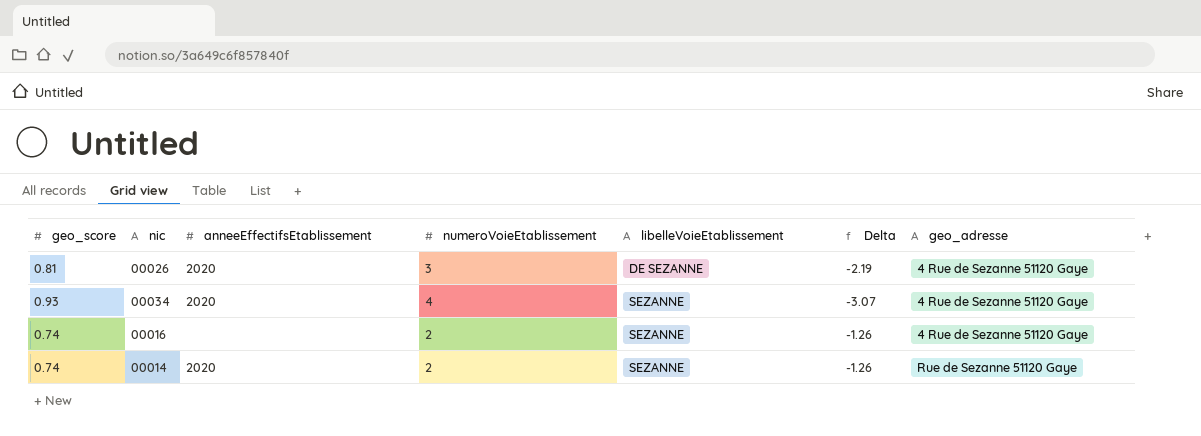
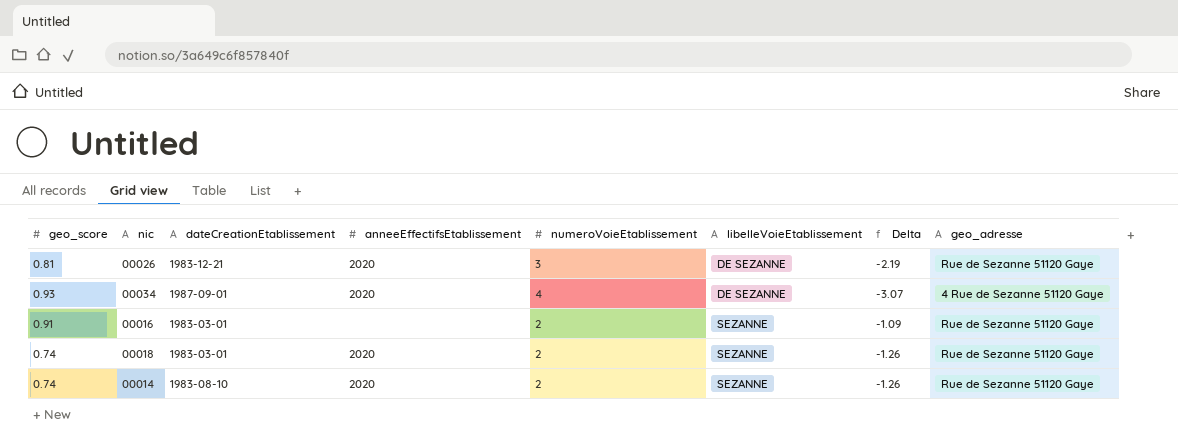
column dateCreationEtablissement | position: none -> 3
00026 | geo_adresse: 4 Rue de Sezanne 51120 Gaye -> Rue de Sezanne 51120 Gaye
00034 | libelleVoieEtablissement: SEZANNE -> DE SEZANNE
00016 | geo_score: 0.74 -> 0.91
00016 | Delta: -1.26 -> -1.09
00016 | geo_adresse: 4 Rue de Sezanne 51120 Gaye -> Rue de Sezanne 51120 Gaye
row 00018: none -> 0.74 | 1983-03-01 | 2020 | 2 | SEZANNE | -1.26 | Rue de Sezanne 51120 Gaye

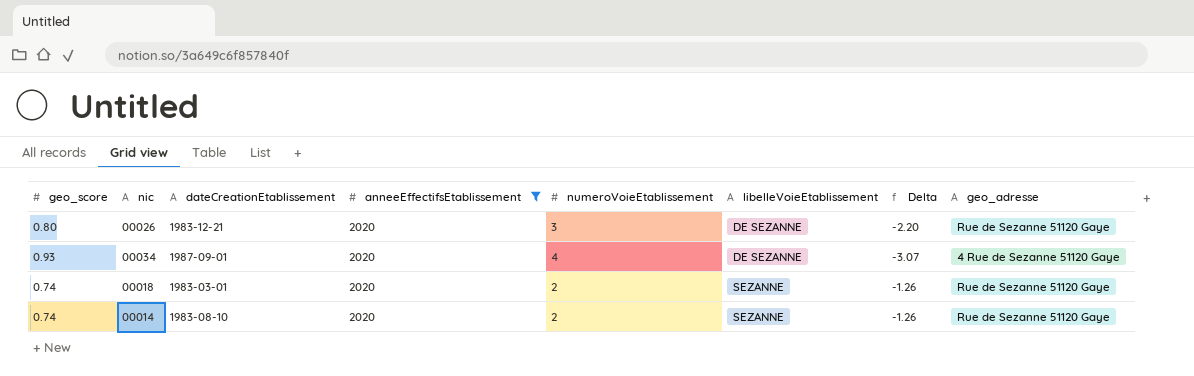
filter: none -> anneeEffectifsEtablissement = 2020
00026 | geo_score: 0.81 -> 0.80
00026 | Delta: -2.19 -> -2.20

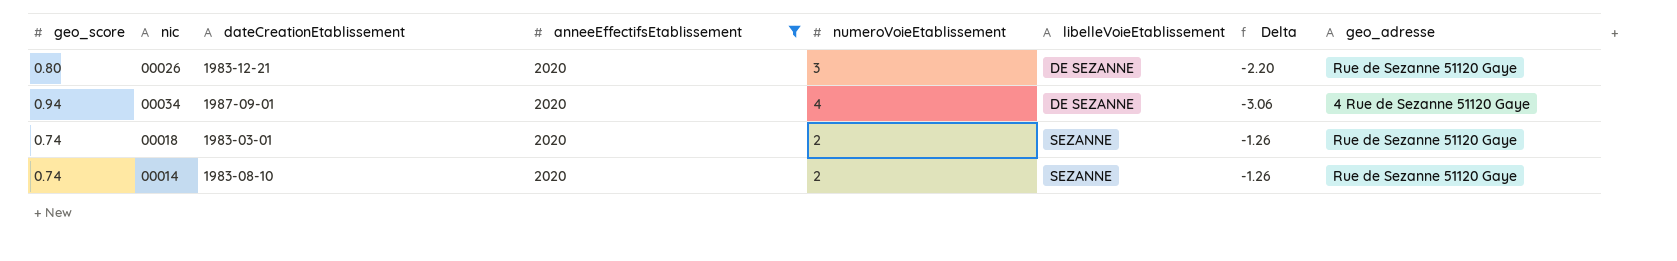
00034 | geo_score: 0.93 -> 0.94
00034 | Delta: -3.07 -> -3.06

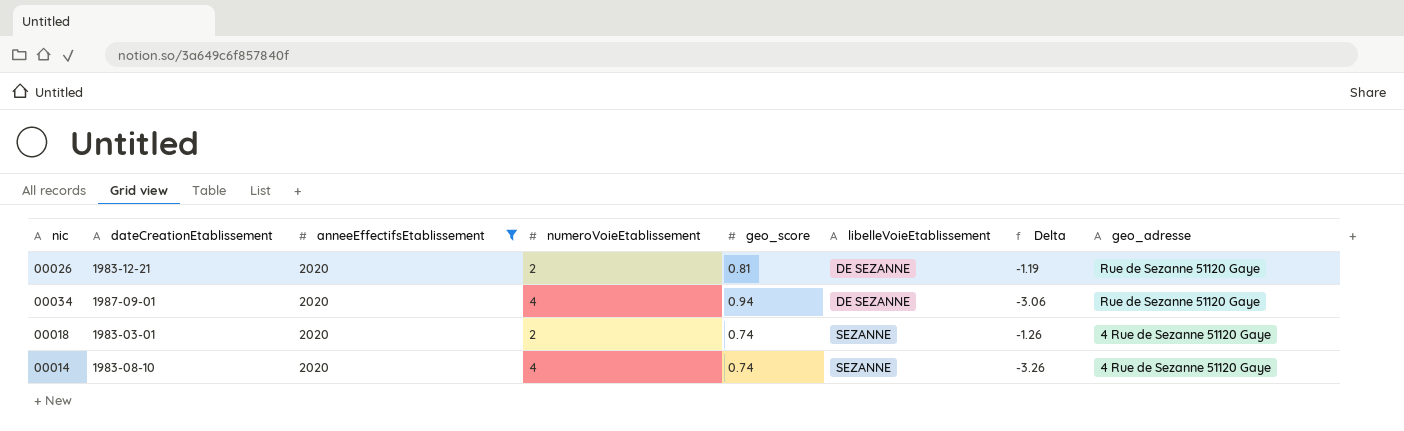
column geo_score | position: 1 -> 5
00026 | numeroVoieEtablissement: 3 -> 2
00026 | geo_score: 0.80 -> 0.81
00026 | Delta: -2.20 -> -1.19
00034 | geo_adresse: 4 Rue de Sezanne 51120 Gaye -> Rue de Sezanne 51120 Gaye
00018 | geo_adresse: Rue de Sezanne 51120 Gaye -> 4 Rue de Sezanne 51120 Gaye
00014 | numeroVoieEtablissement: 2 -> 4
00014 | Delta: -1.26 -> -3.26
00014 | geo_adresse: Rue de Sezanne 51120 Gaye -> 4 Rue de Sezanne 51120 Gaye

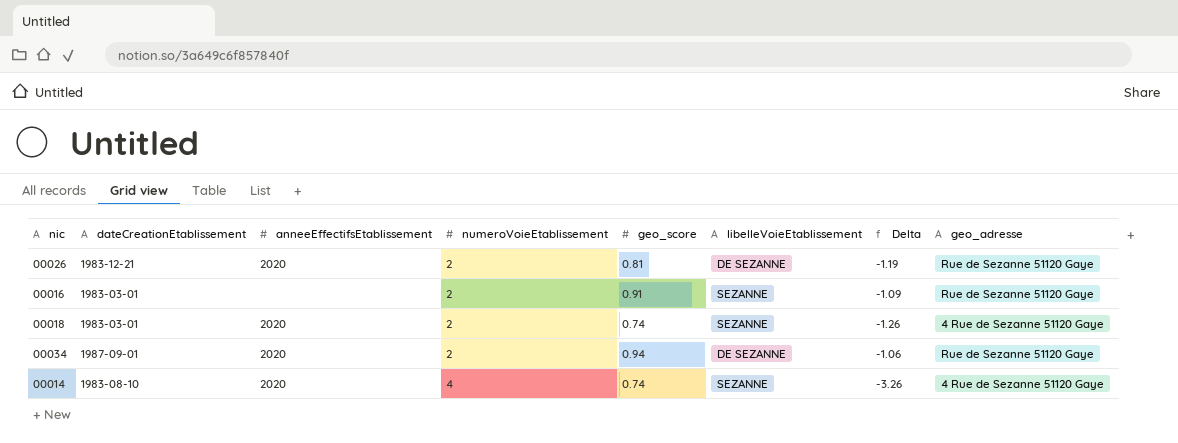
filter: anneeEffectifsEtablissement = 2020 -> none
row order: libelleVoieEtablissement ascending -> numeroVoieEtablissement ascending
00034 | numeroVoieEtablissement: 4 -> 2
00034 | Delta: -3.06 -> -1.06

